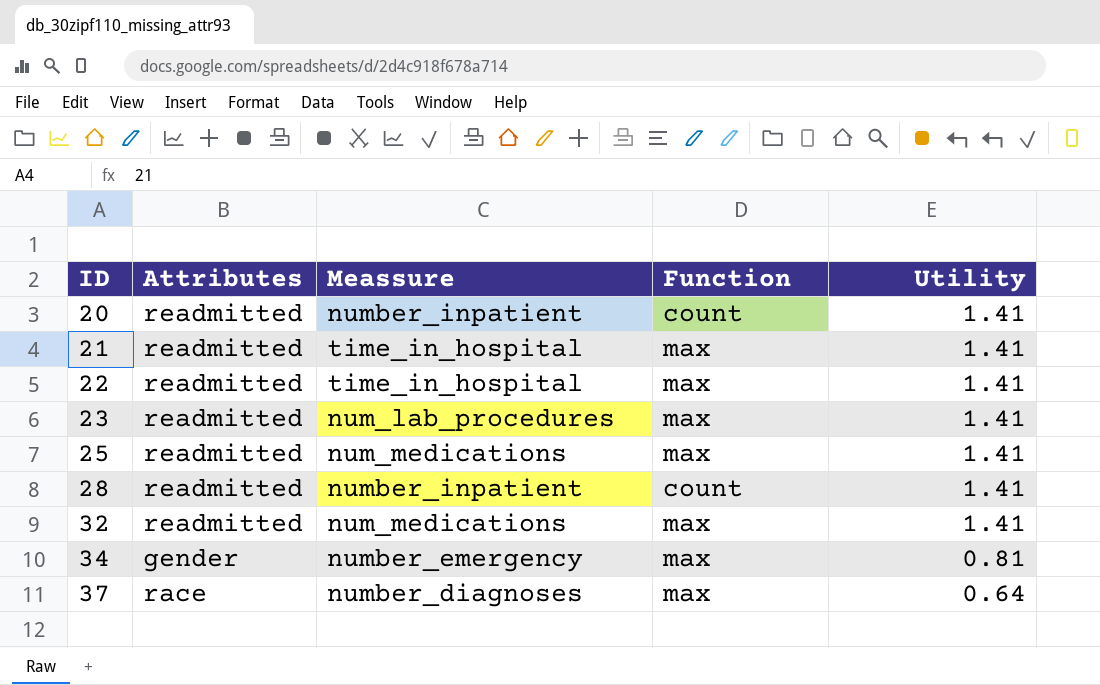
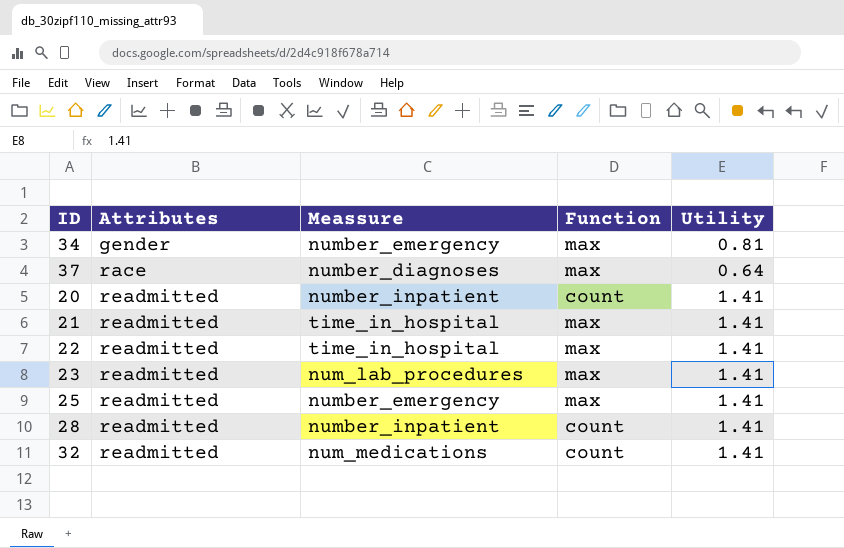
row order: ID ascending -> Attributes ascending
25 | Meassure: num_medications -> number_emergency
32 | Function: max -> count

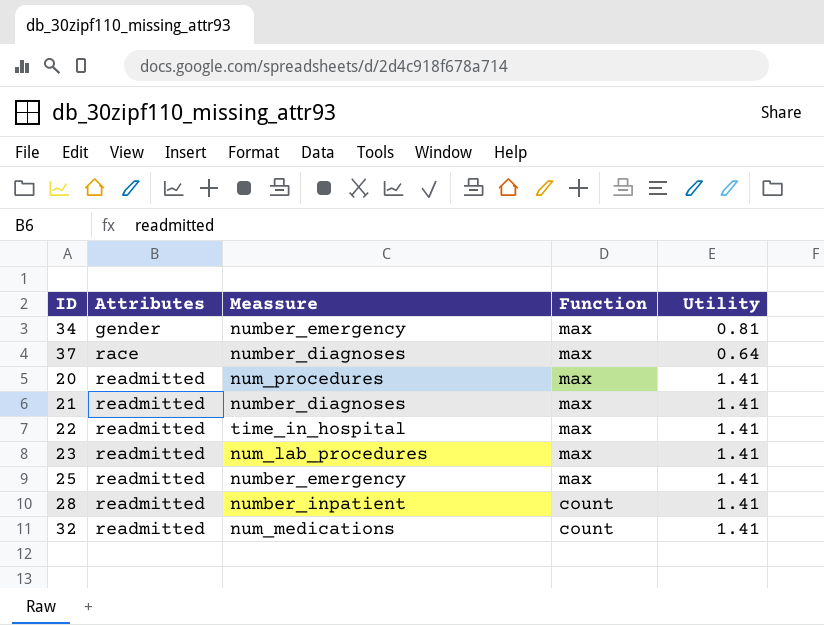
20 | Meassure: number_inpatient -> num_procedures
20 | Function: count -> max
21 | Meassure: time_in_hospital -> number_diagnoses

